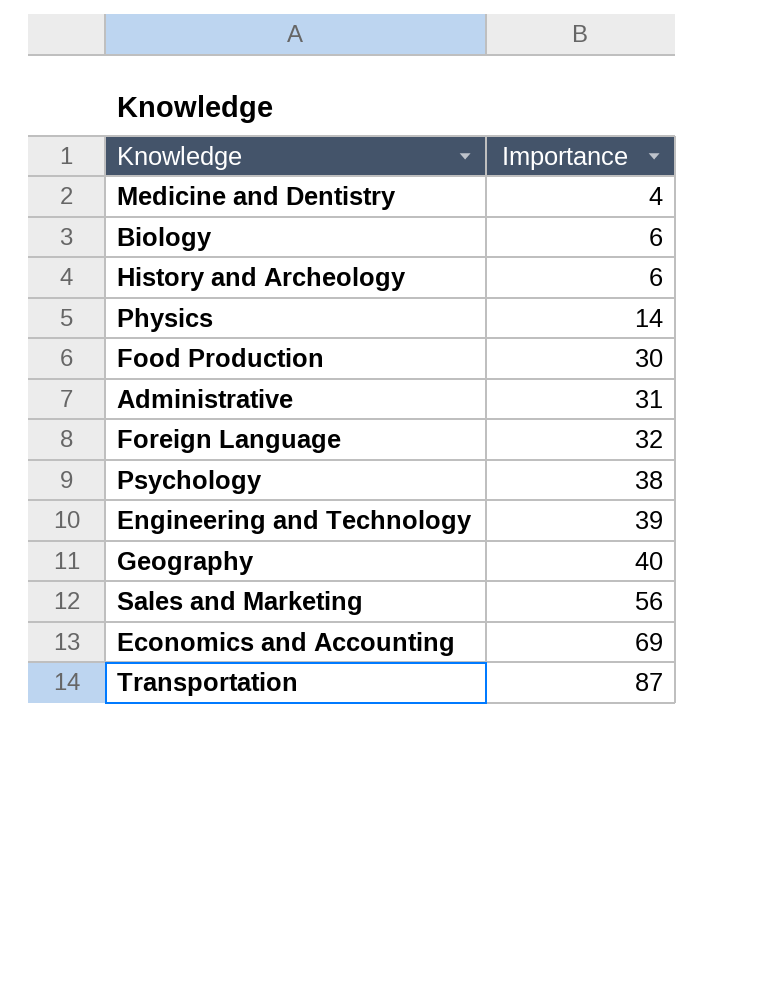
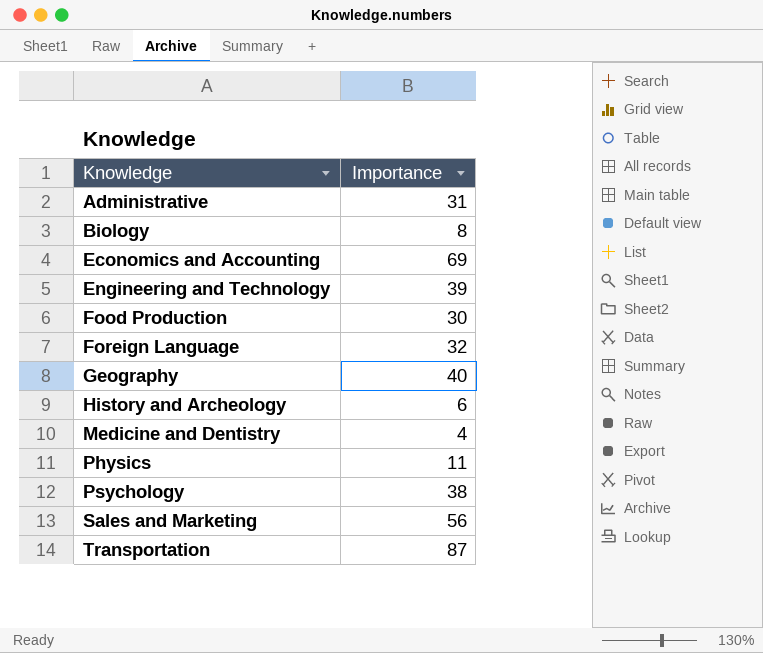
row order: Importance ascending -> Knowledge ascending
Biology | Importance: 6 -> 8
Physics | Importance: 14 -> 11

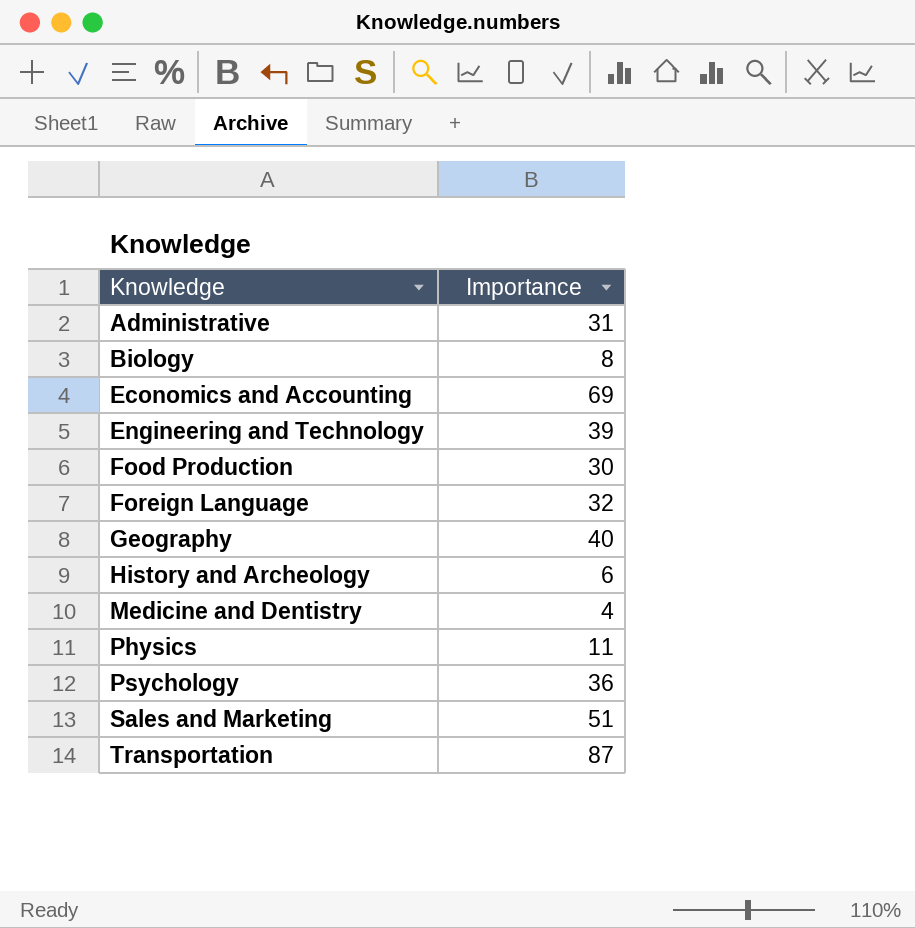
Psychology | Importance: 38 -> 36
Sales and Marketing | Importance: 56 -> 51

